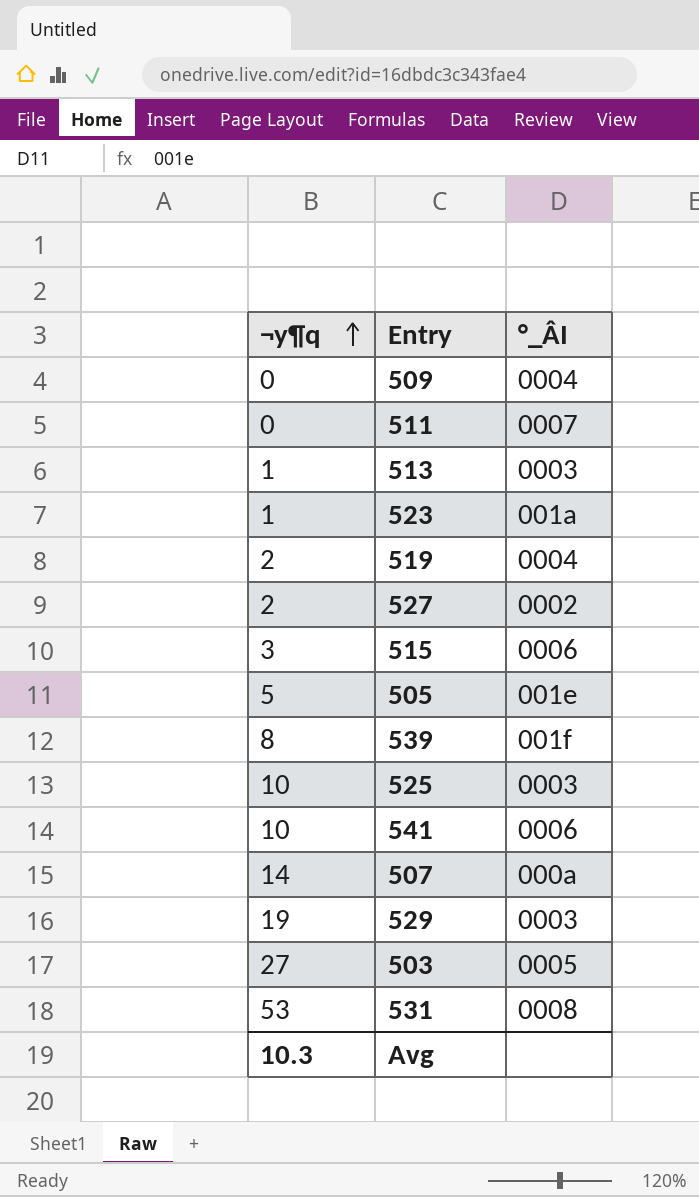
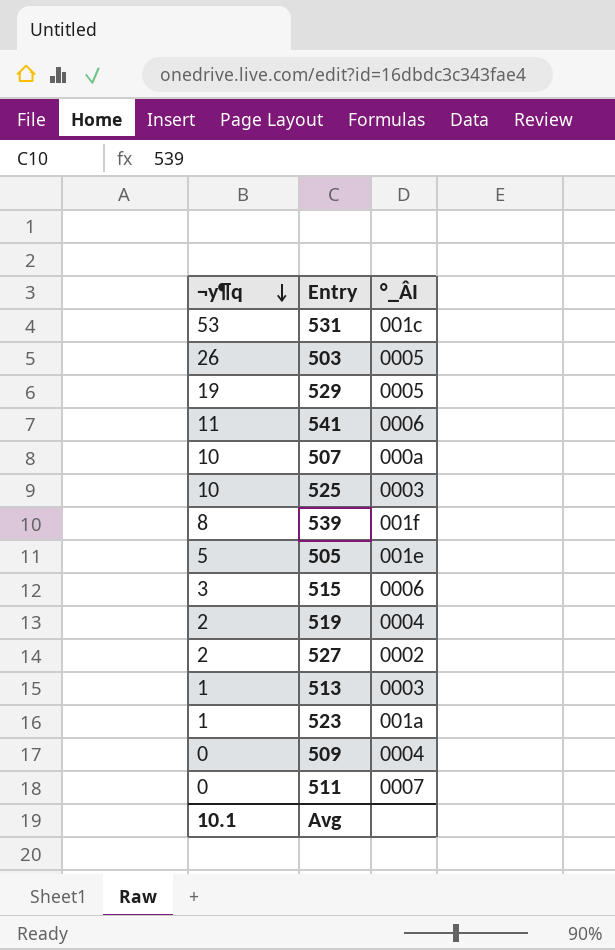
row order: ¬y¶q ascending -> ¬y¶q descending
531 | °_ÂI: 0008 -> 001c
503 | ¬y¶q: 27 -> 26
529 | °_ÂI: 0003 -> 0005
541 | ¬y¶q: 10 -> 11
507 | ¬y¶q: 14 -> 10
Avg | ¬y¶q: 10.3 -> 10.1

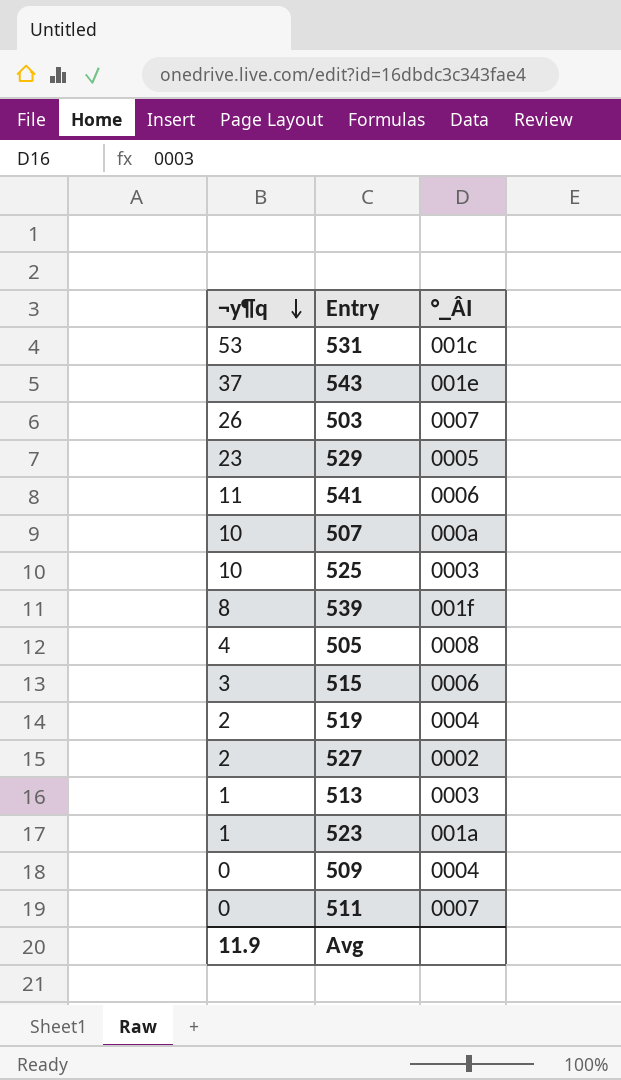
row 543: none -> 37 | 001e
503 | °_ÂI: 0005 -> 0007
529 | ¬y¶q: 19 -> 23
505 | ¬y¶q: 5 -> 4
505 | °_ÂI: 001e -> 0008
Avg | ¬y¶q: 10.1 -> 11.9

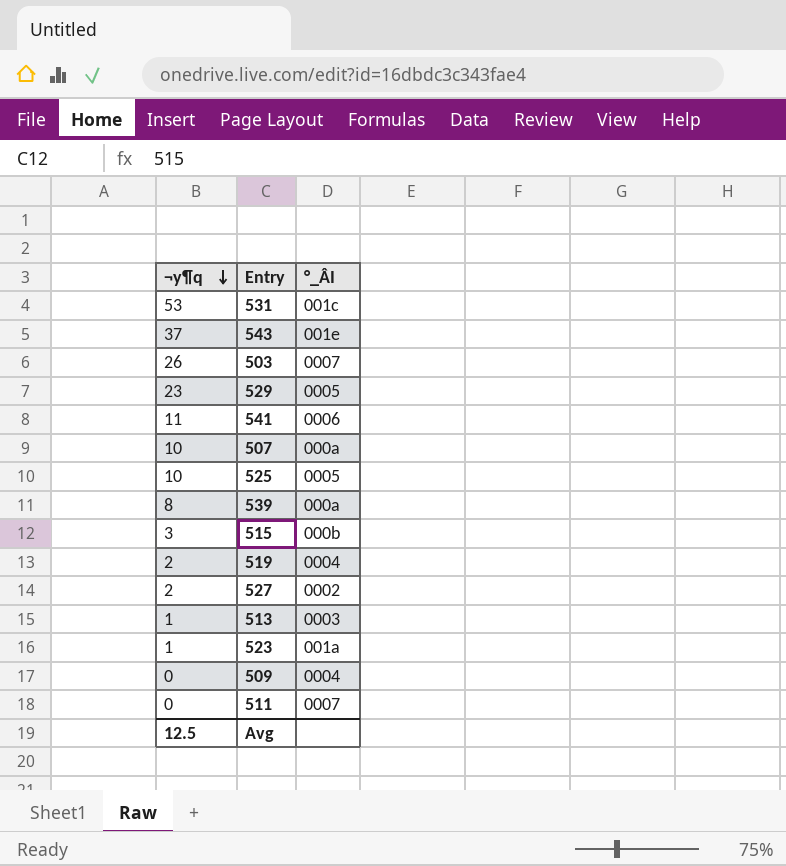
row 505: 4 | 0008 -> none
525 | °_ÂI: 0003 -> 0005
539 | °_ÂI: 001f -> 000a
515 | °_ÂI: 0006 -> 000b
Avg | ¬y¶q: 11.9 -> 12.5

